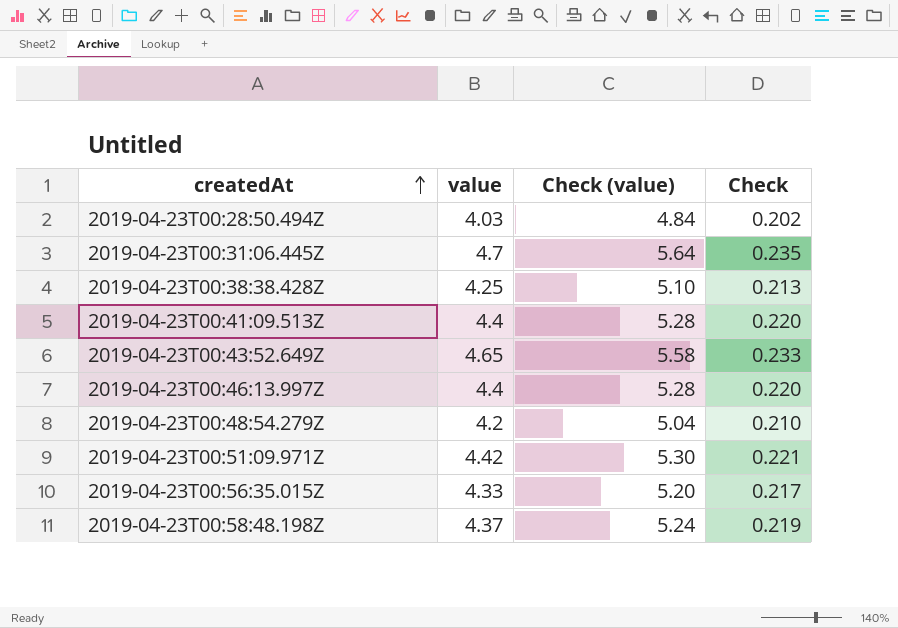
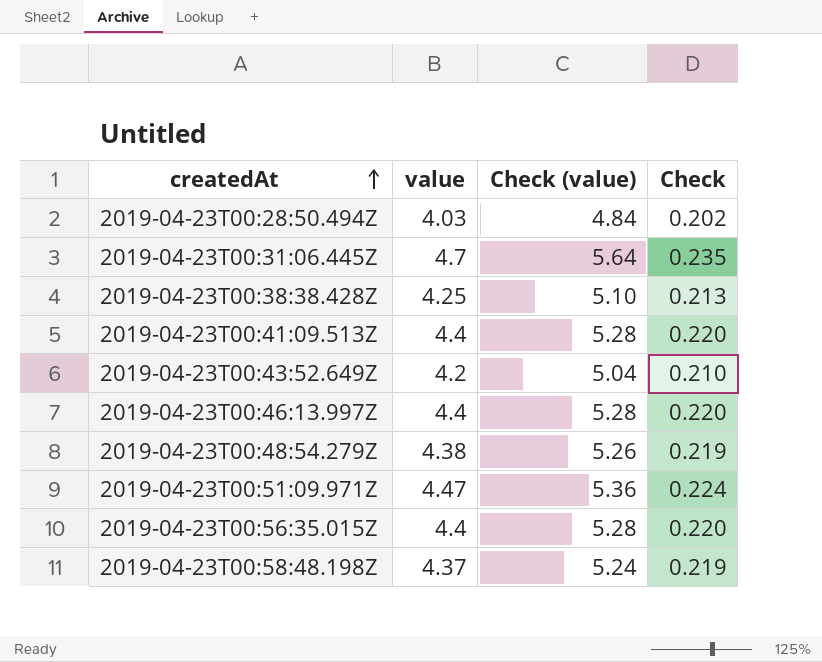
2019-04-23T00:43:52.649Z | value: 4.65 -> 4.2
2019-04-23T00:43:52.649Z | Check (value): 5.58 -> 5.04
2019-04-23T00:43:52.649Z | Check: 0.233 -> 0.210
2019-04-23T00:48:54.279Z | value: 4.2 -> 4.38
2019-04-23T00:48:54.279Z | Check (value): 5.04 -> 5.26
2019-04-23T00:48:54.279Z | Check: 0.210 -> 0.219
2019-04-23T00:51:09.971Z | value: 4.42 -> 4.47
2019-04-23T00:51:09.971Z | Check (value): 5.30 -> 5.36
2019-04-23T00:51:09.971Z | Check: 0.221 -> 0.224
2019-04-23T00:56:35.015Z | value: 4.33 -> 4.4
2019-04-23T00:56:35.015Z | Check (value): 5.20 -> 5.28
2019-04-23T00:56:35.015Z | Check: 0.217 -> 0.220

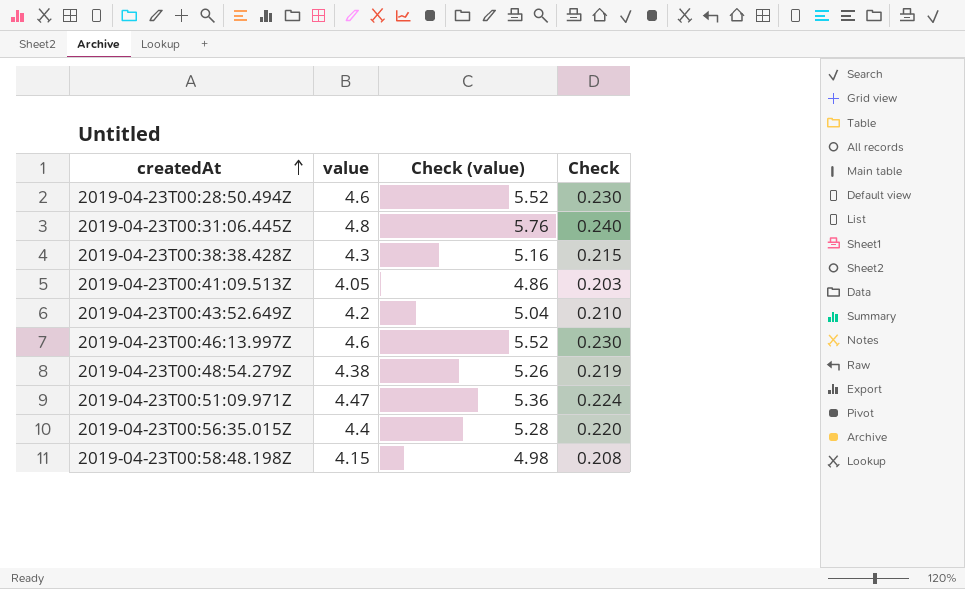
2019-04-23T00:28:50.494Z | value: 4.03 -> 4.6
2019-04-23T00:28:50.494Z | Check (value): 4.84 -> 5.52
2019-04-23T00:28:50.494Z | Check: 0.202 -> 0.230
2019-04-23T00:31:06.445Z | value: 4.7 -> 4.8
2019-04-23T00:31:06.445Z | Check (value): 5.64 -> 5.76
2019-04-23T00:31:06.445Z | Check: 0.235 -> 0.240
2019-04-23T00:38:38.428Z | value: 4.25 -> 4.3
2019-04-23T00:38:38.428Z | Check (value): 5.10 -> 5.16
2019-04-23T00:38:38.428Z | Check: 0.213 -> 0.215
2019-04-23T00:41:09.513Z | value: 4.4 -> 4.05
2019-04-23T00:41:09.513Z | Check (value): 5.28 -> 4.86
2019-04-23T00:41:09.513Z | Check: 0.220 -> 0.203
2019-04-23T00:46:13.997Z | value: 4.4 -> 4.6
2019-04-23T00:46:13.997Z | Check (value): 5.28 -> 5.52
2019-04-23T00:46:13.997Z | Check: 0.220 -> 0.230
2019-04-23T00:58:48.198Z | value: 4.37 -> 4.15
2019-04-23T00:58:48.198Z | Check (value): 5.24 -> 4.98
2019-04-23T00:58:48.198Z | Check: 0.219 -> 0.208

